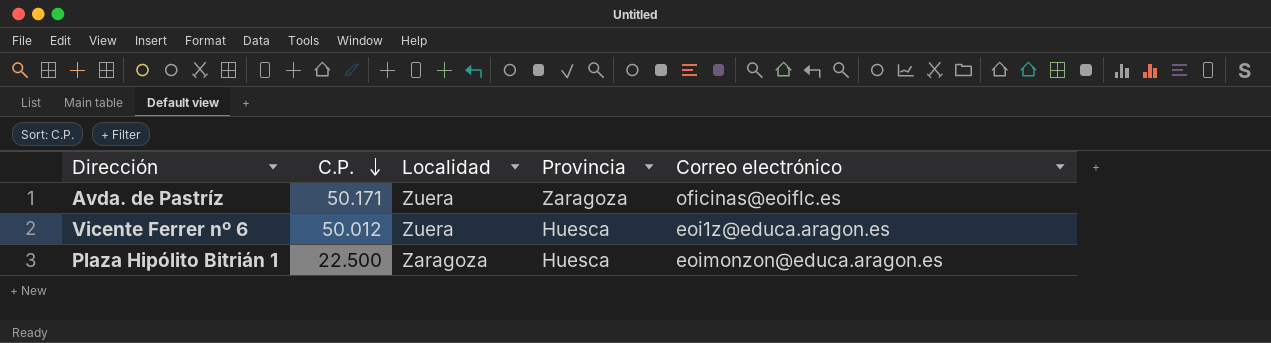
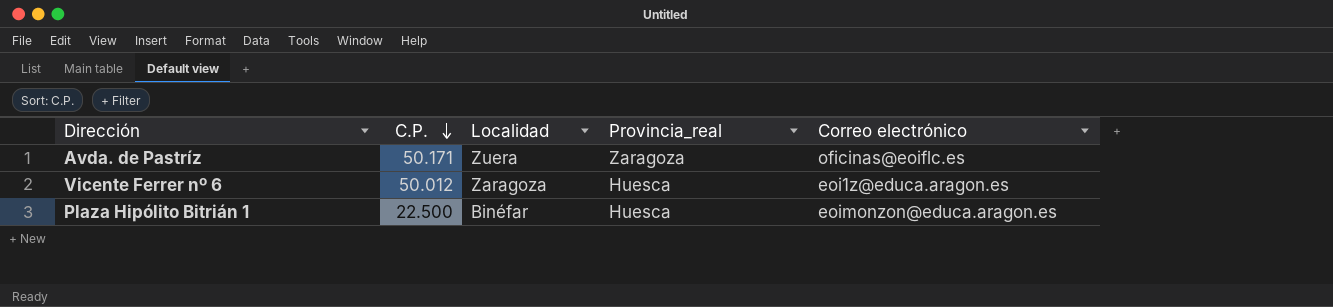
column name: Provincia -> Provincia_real
Vicente Ferrer nº 6 | Localidad: Zuera -> Zaragoza
Plaza Hipólito Bitrián 1 | Localidad: Zaragoza -> Binéfar

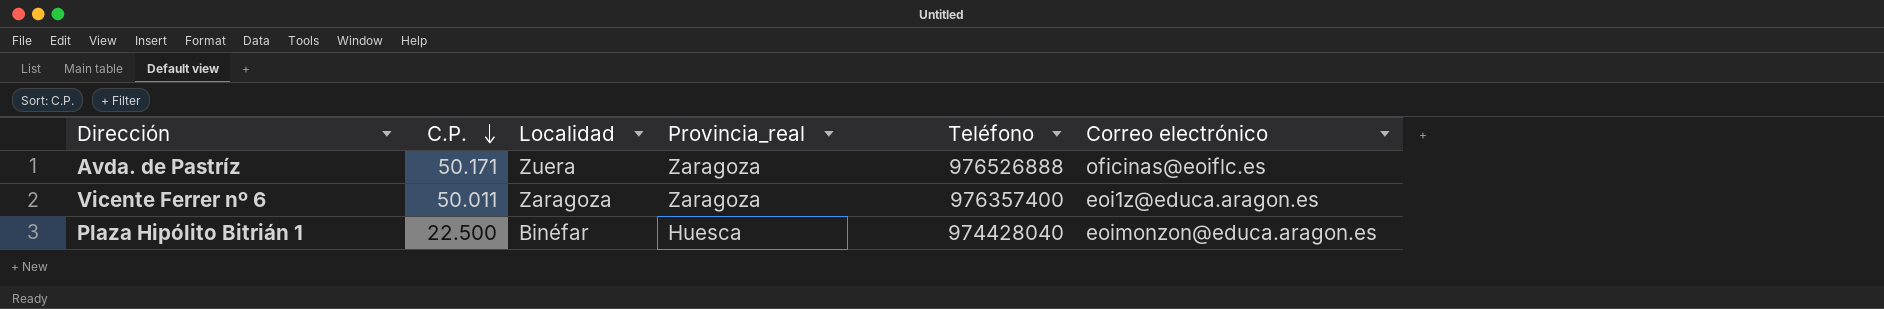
column Teléfono | position: none -> 5
Vicente Ferrer nº 6 | C.P.: 50.012 -> 50.011
Vicente Ferrer nº 6 | Provincia_real: Huesca -> Zaragoza

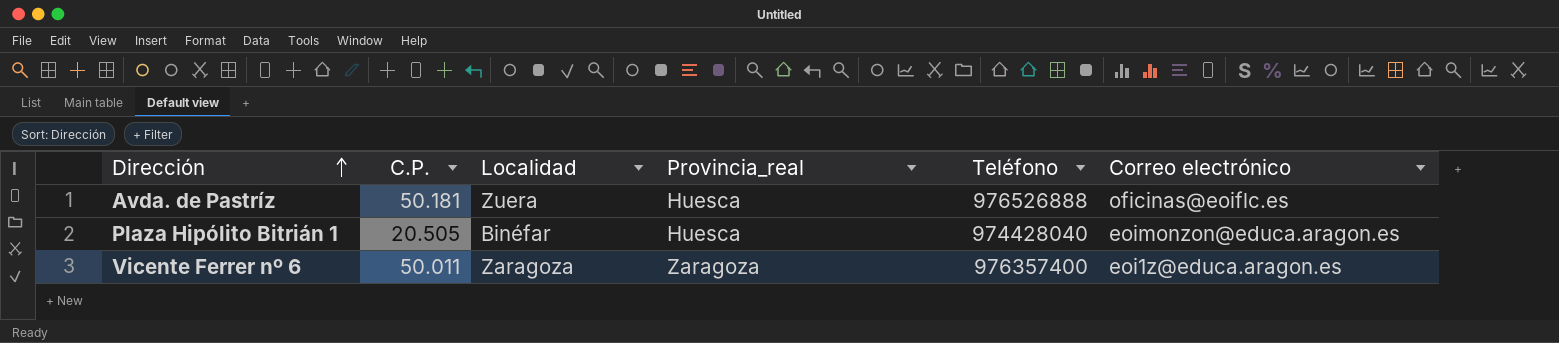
row order: C.P. descending -> Dirección ascending
Avda. de Pastríz | C.P.: 50.171 -> 50.181
Avda. de Pastríz | Provincia_real: Zaragoza -> Huesca
Plaza Hipólito Bitrián 1 | C.P.: 22.500 -> 20.505

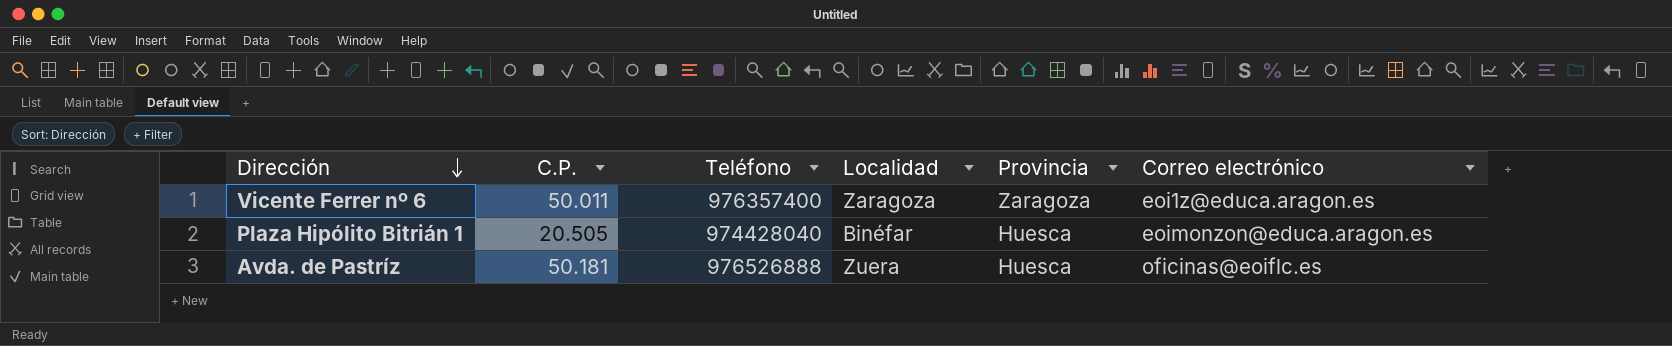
row order: Dirección ascending -> Dirección descending
column Teléfono | position: 5 -> 3
column name: Provincia_real -> Provincia

